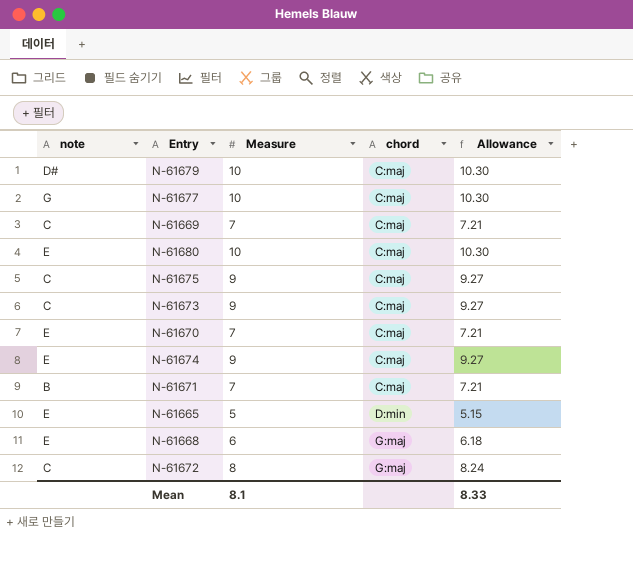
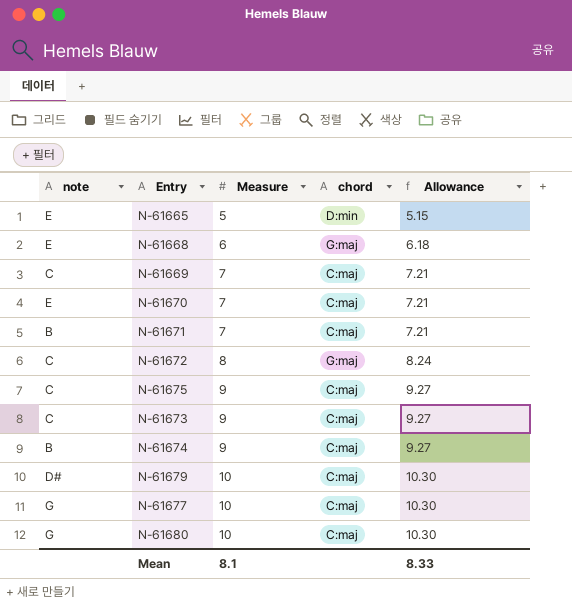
row order: chord ascending -> Measure ascending
N-61674 | note: E -> B
N-61680 | note: E -> G

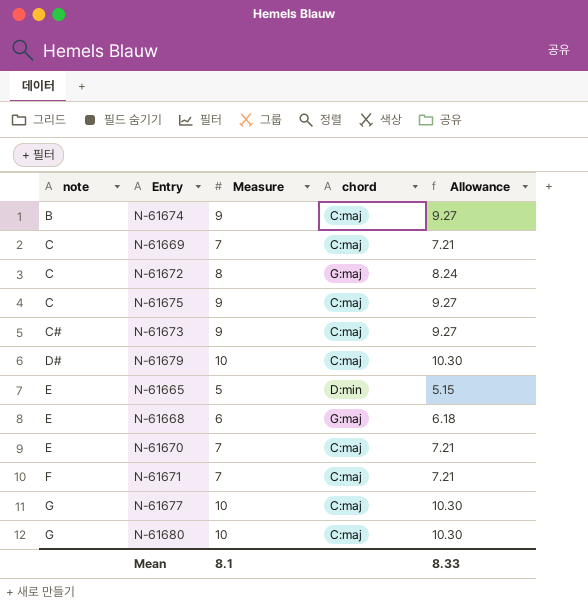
row order: Measure ascending -> note ascending
N-61673 | note: C -> C#
N-61671 | note: B -> F

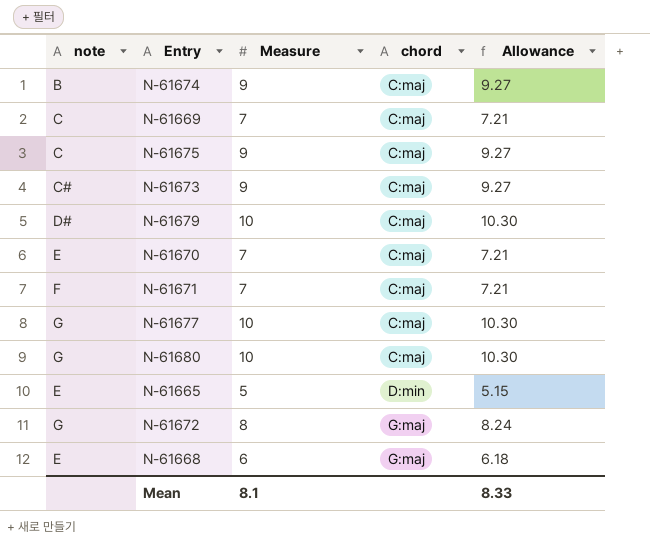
row order: note ascending -> chord ascending
N-61672 | note: C -> G

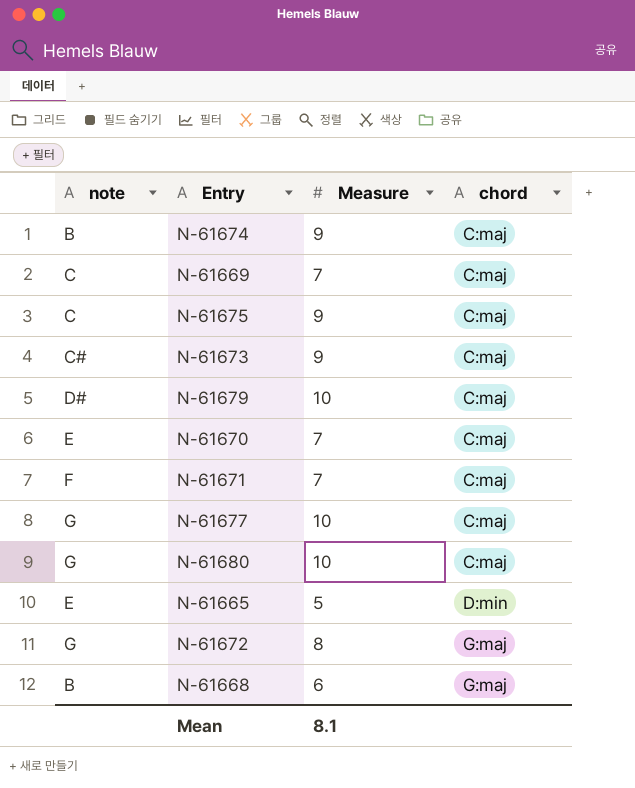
column Allowance | formula: [Measure] * 1.03 -> none
N-61668 | note: E -> B

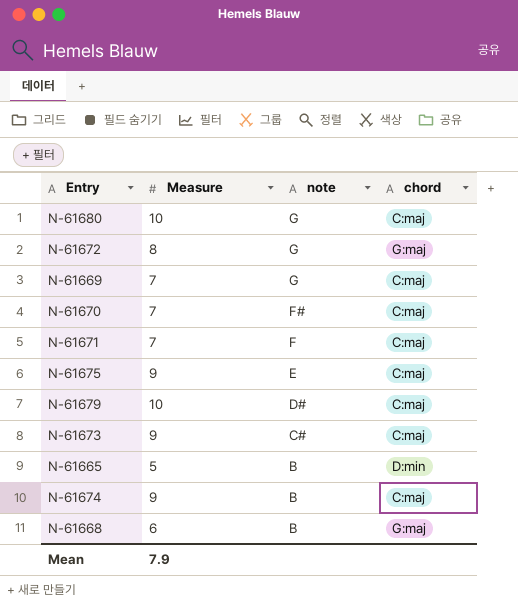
row order: chord ascending -> note descending
column note | position: 1 -> 3
row N-61677: G | 10 | C:maj -> none
N-61669 | note: C -> G
N-61670 | note: E -> F#
N-61675 | note: C -> E
N-61665 | note: E -> B
Mean | Measure: 8.1 -> 7.9

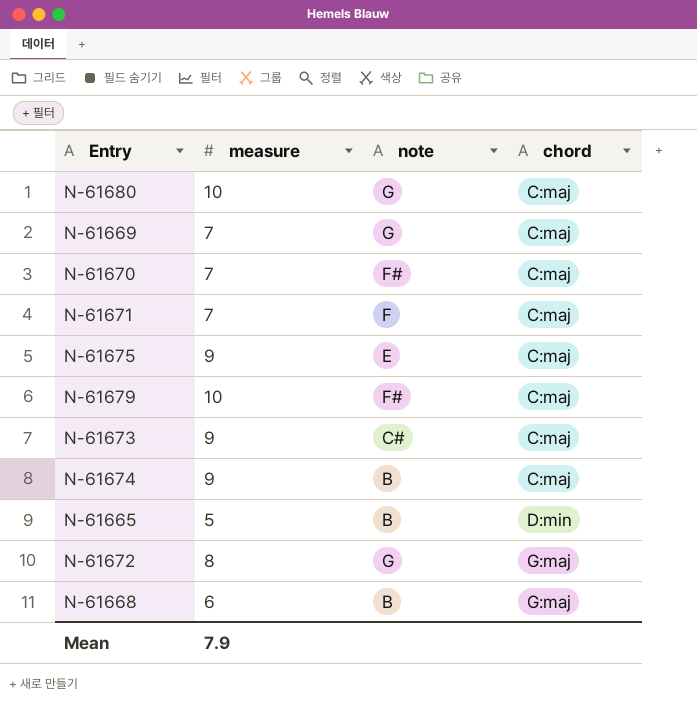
row order: note descending -> chord ascending
column name: Measure -> measure
N-61679 | note: D# -> F#

